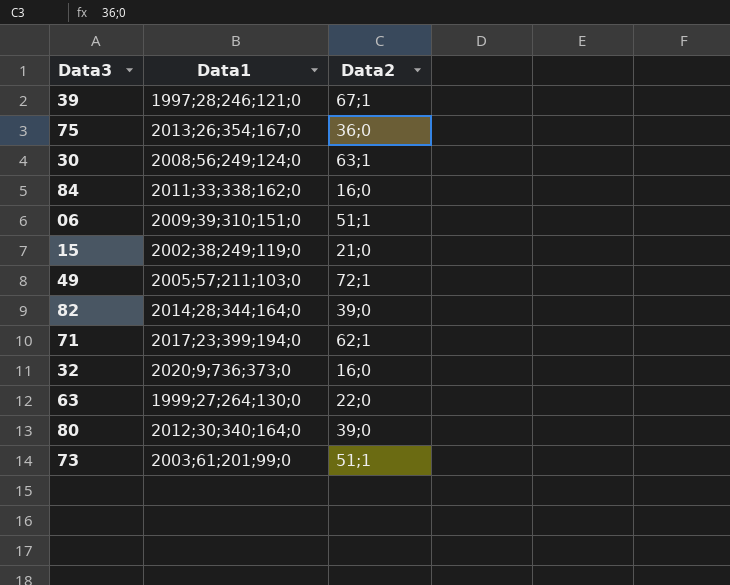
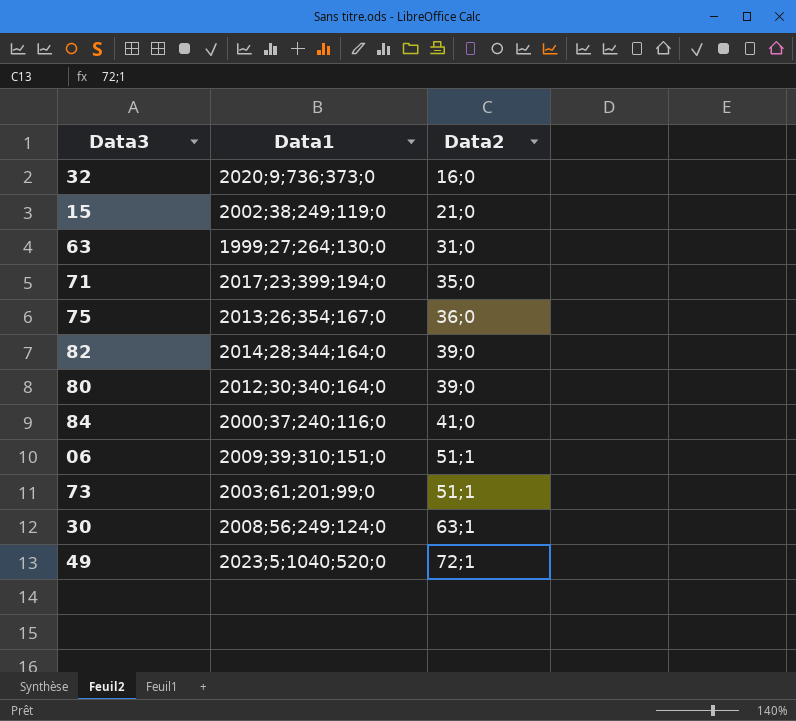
row order: none -> Data2 ascending
row 39: 1997;28;246;121;0 | 67;1 -> none
63 | Data2: 22;0 -> 31;0
71 | Data2: 62;1 -> 35;0
84 | Data1: 2011;33;338;162;0 -> 2000;37;240;116;0
84 | Data2: 16;0 -> 41;0
49 | Data1: 2005;57;211;103;0 -> 2023;5;1040;520;0

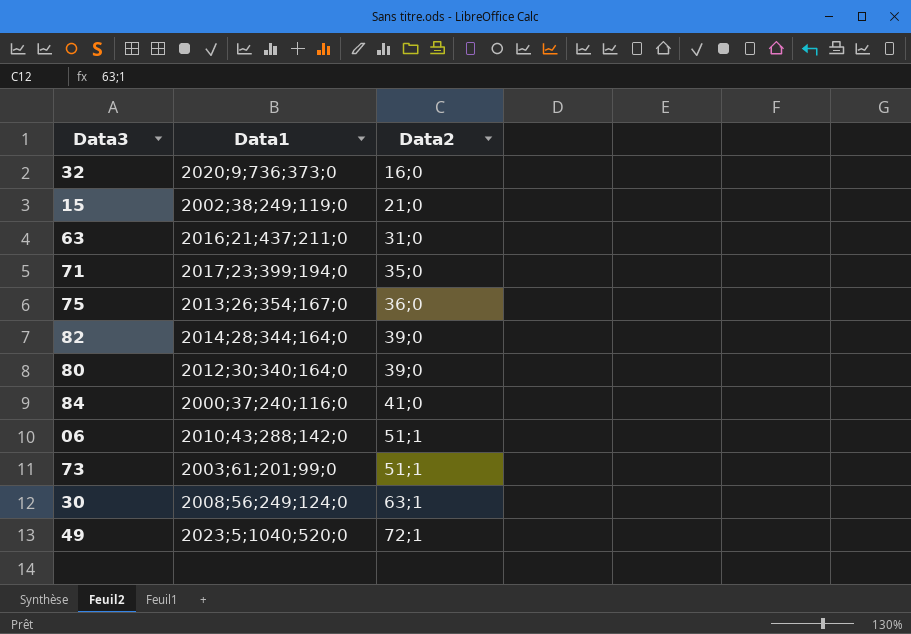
63 | Data1: 1999;27;264;130;0 -> 2016;21;437;211;0
06 | Data1: 2009;39;310;151;0 -> 2010;43;288;142;0

